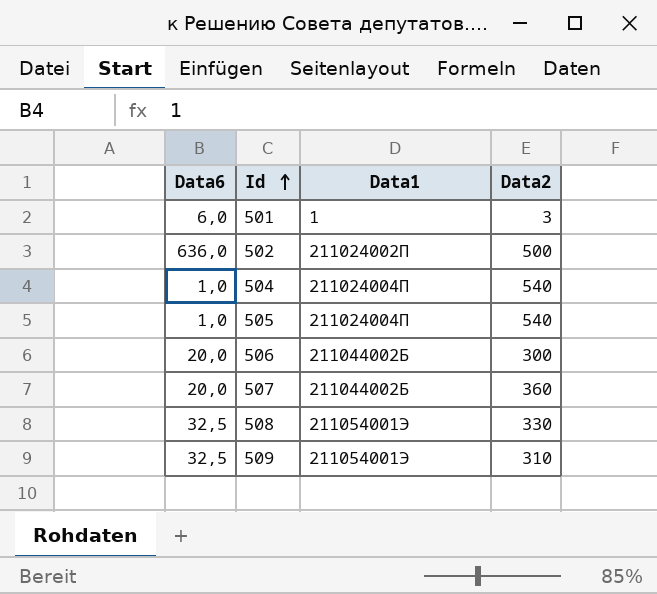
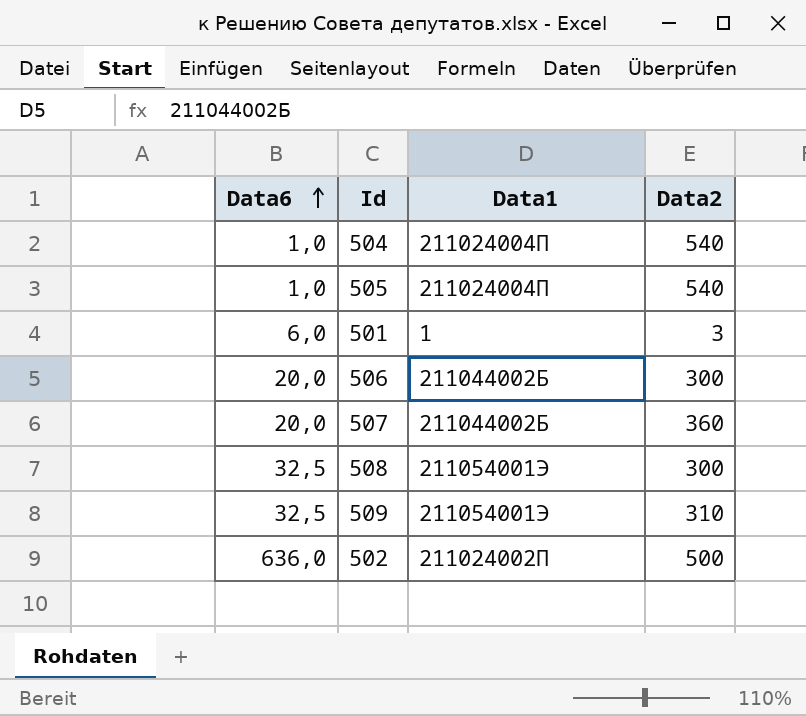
row order: Id ascending -> Data6 ascending
508 | Data2: 330 -> 300

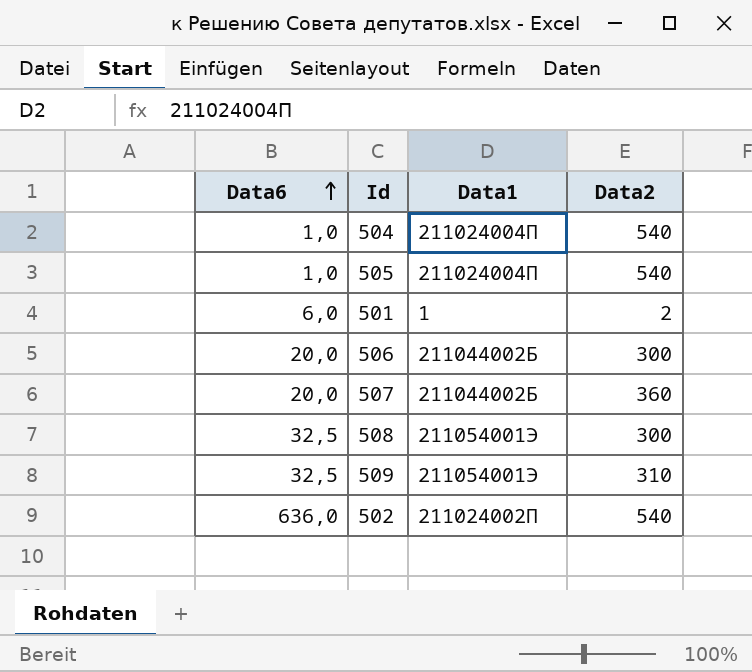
501 | Data2: 3 -> 2
502 | Data2: 500 -> 540

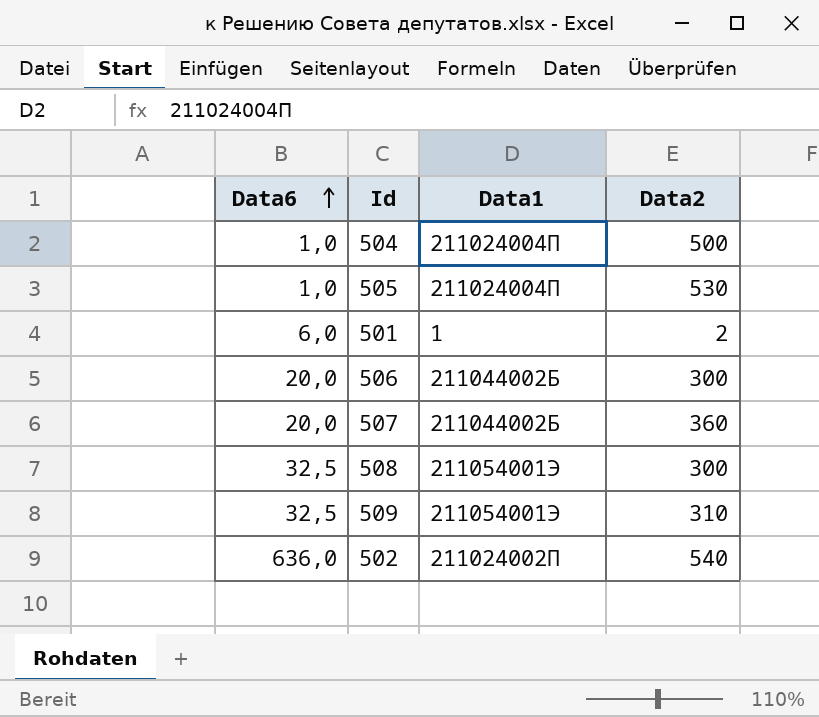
504 | Data2: 540 -> 500
505 | Data2: 540 -> 530

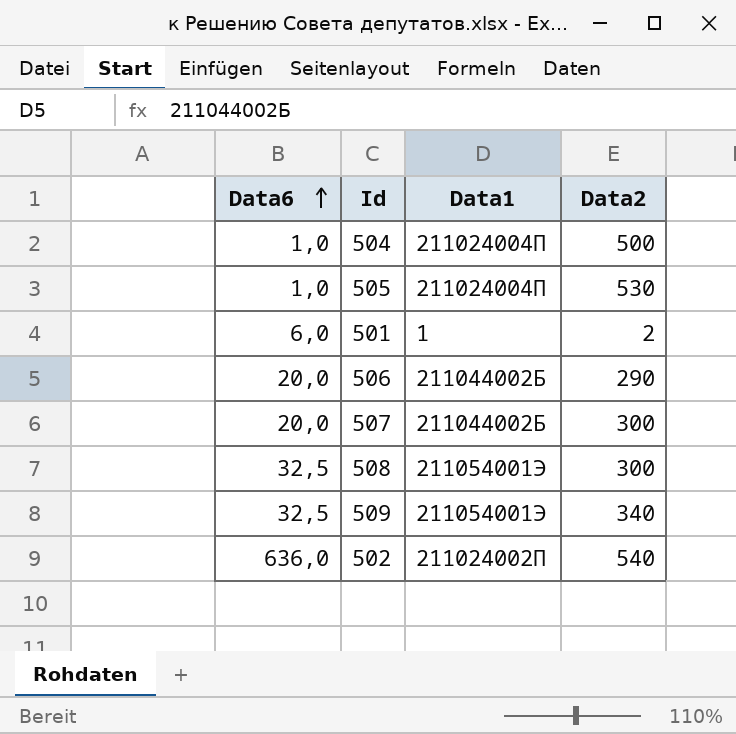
506 | Data2: 300 -> 290
507 | Data2: 360 -> 300
509 | Data2: 310 -> 340

